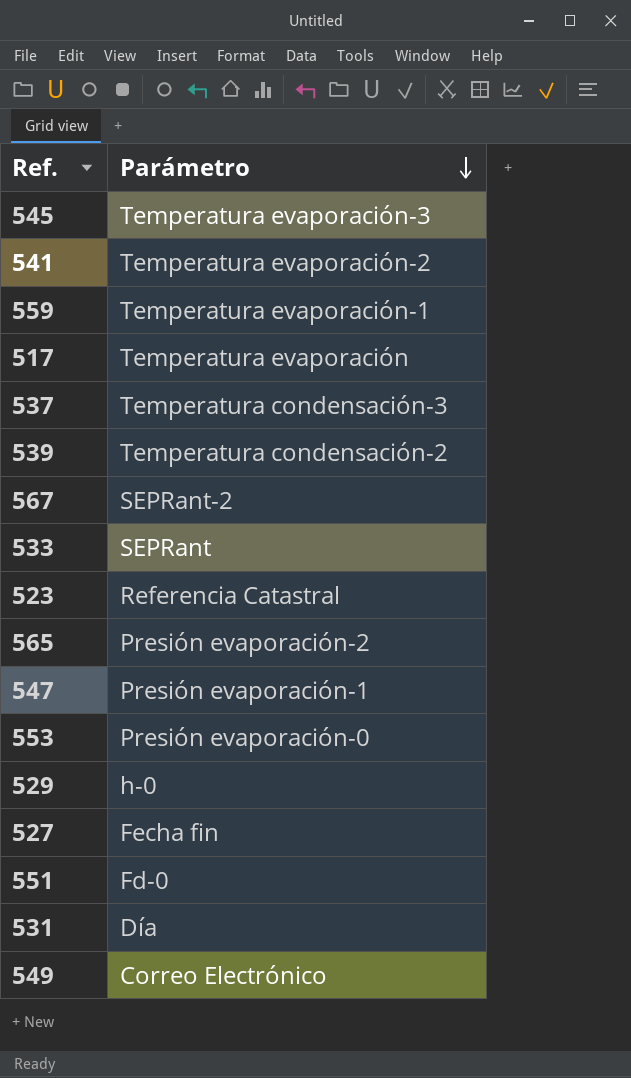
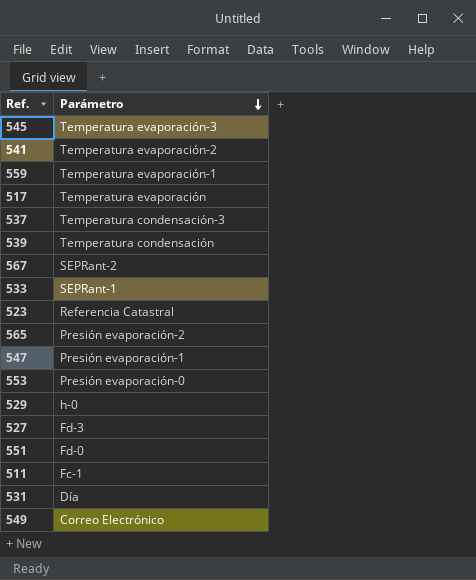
539 | Parámetro: Temperatura condensación-2 -> Temperatura condensación
533 | Parámetro: SEPRant -> SEPRant-1
527 | Parámetro: Fecha fin -> Fd-3
row 511: none -> Fc-1

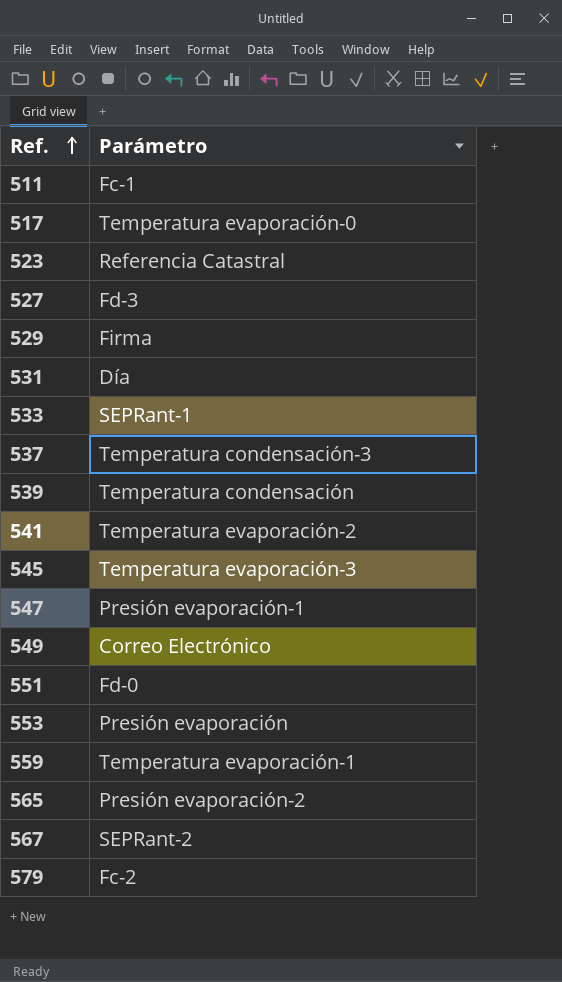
row order: Parámetro descending -> Ref. ascending
517 | Parámetro: Temperatura evaporación -> Temperatura evaporación-0
529 | Parámetro: h-0 -> Firma
553 | Parámetro: Presión evaporación-0 -> Presión evaporación
row 579: none -> Fc-2

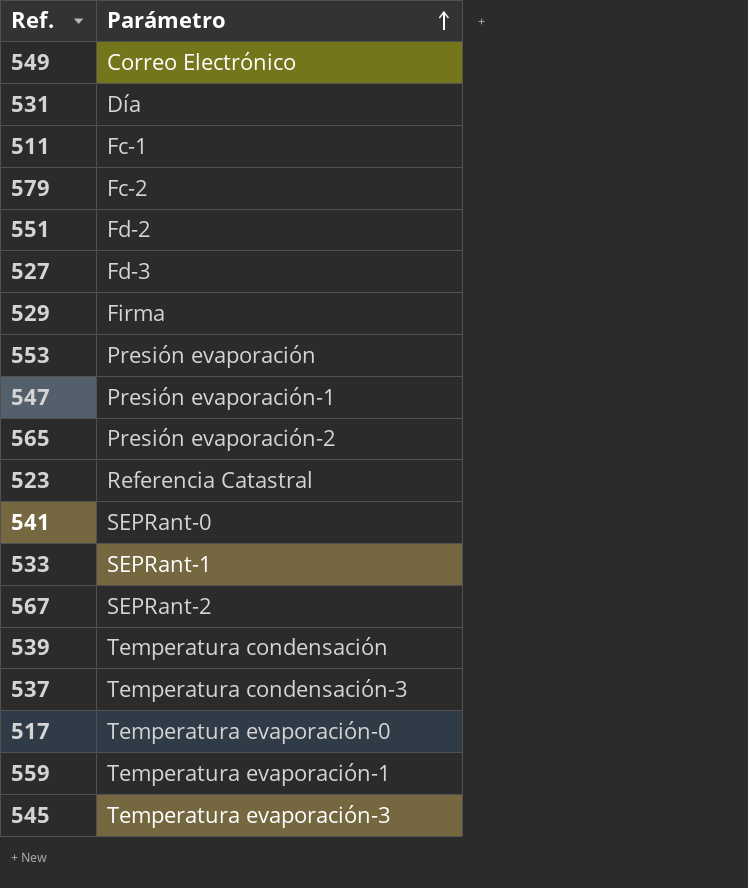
row order: Ref. ascending -> Parámetro ascending
551 | Parámetro: Fd-0 -> Fd-2
541 | Parámetro: Temperatura evaporación-2 -> SEPRant-0

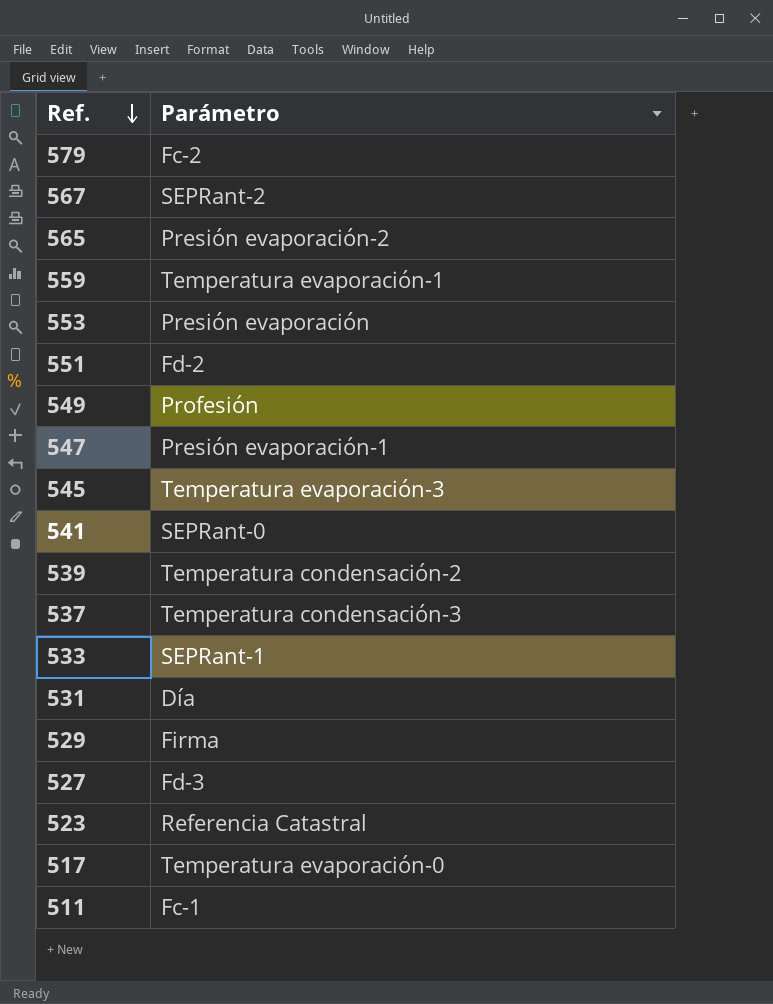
row order: Parámetro ascending -> Ref. descending
549 | Parámetro: Correo Electrónico -> Profesión
539 | Parámetro: Temperatura condensación -> Temperatura condensación-2

